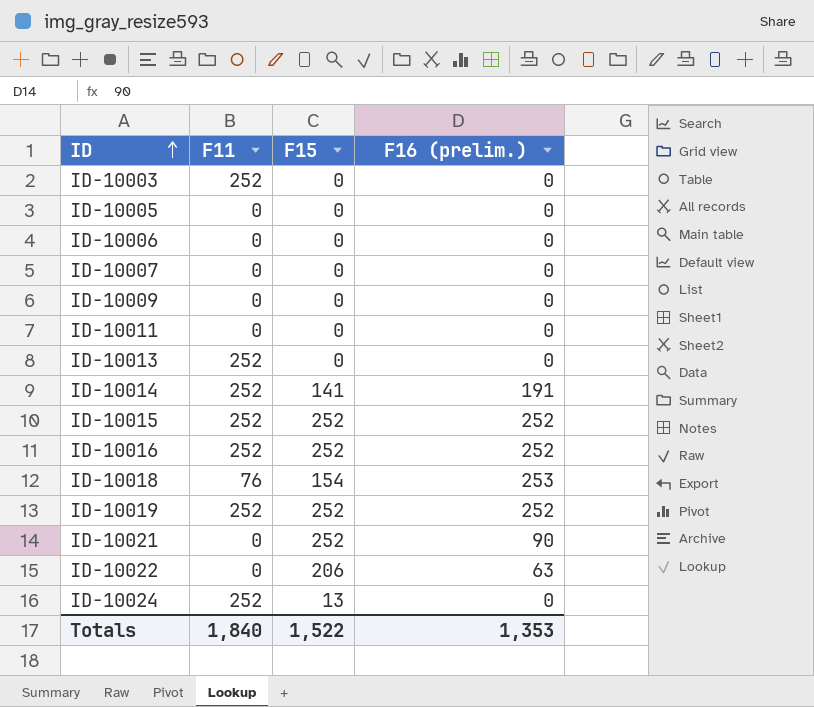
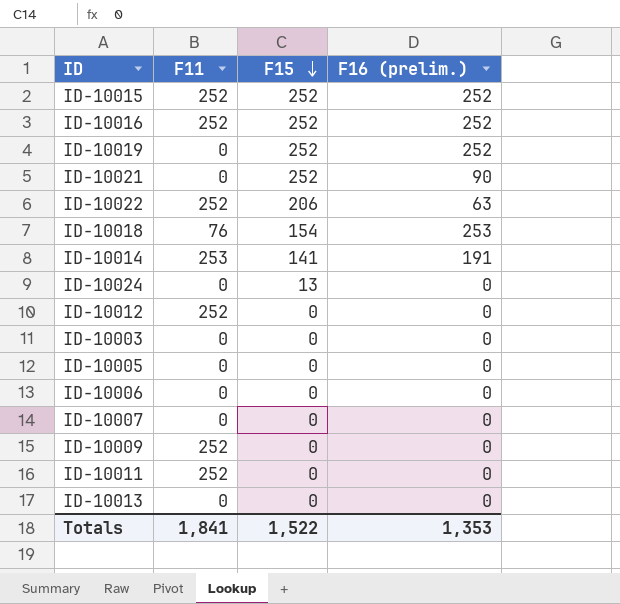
row order: ID ascending -> F15 descending
ID-10019 | F11: 252 -> 0
ID-10022 | F11: 0 -> 252
ID-10014 | F11: 252 -> 253
ID-10024 | F11: 252 -> 0
row ID-10012: none -> 252 | 0 | 0
ID-10003 | F11: 252 -> 0
ID-10009 | F11: 0 -> 252
ID-10011 | F11: 0 -> 252
ID-10013 | F11: 252 -> 0
Totals | F11: 1,840 -> 1,841

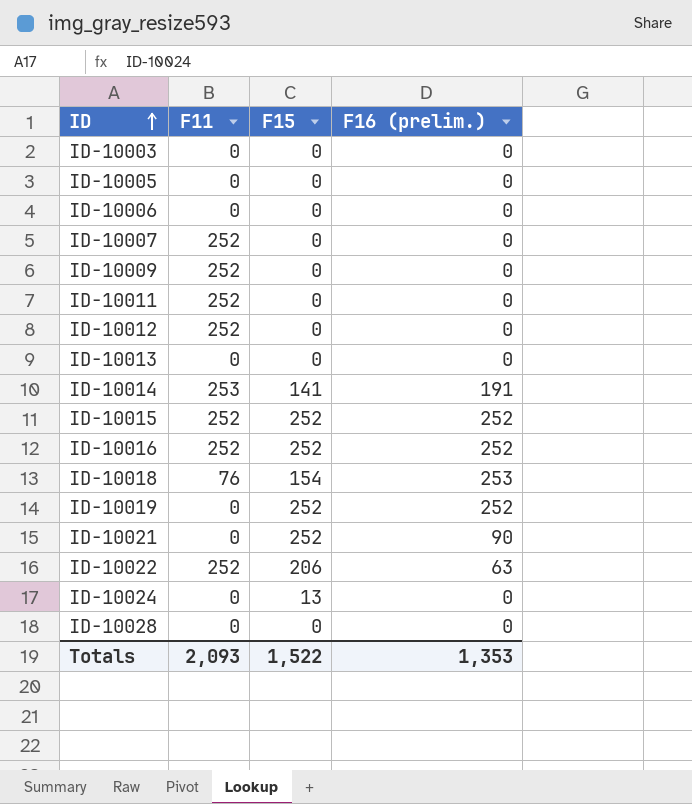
row order: F15 descending -> ID ascending
ID-10007 | F11: 0 -> 252
row ID-10028: none -> 0 | 0 | 0
Totals | F11: 1,841 -> 2,093

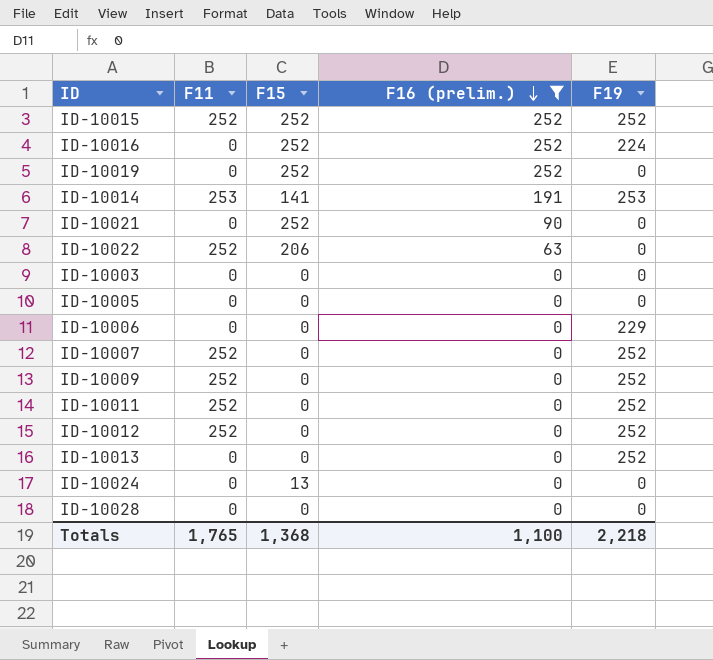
filter: none -> F16 (prelim.) != 253
row order: ID ascending -> F16 (prelim.) descending
column F19 | position: none -> 5
ID-10016 | F11: 252 -> 0
Totals | F11: 2,093 -> 1,765
Totals | F15: 1,522 -> 1,368
Totals | F16 (prelim.): 1,353 -> 1,100

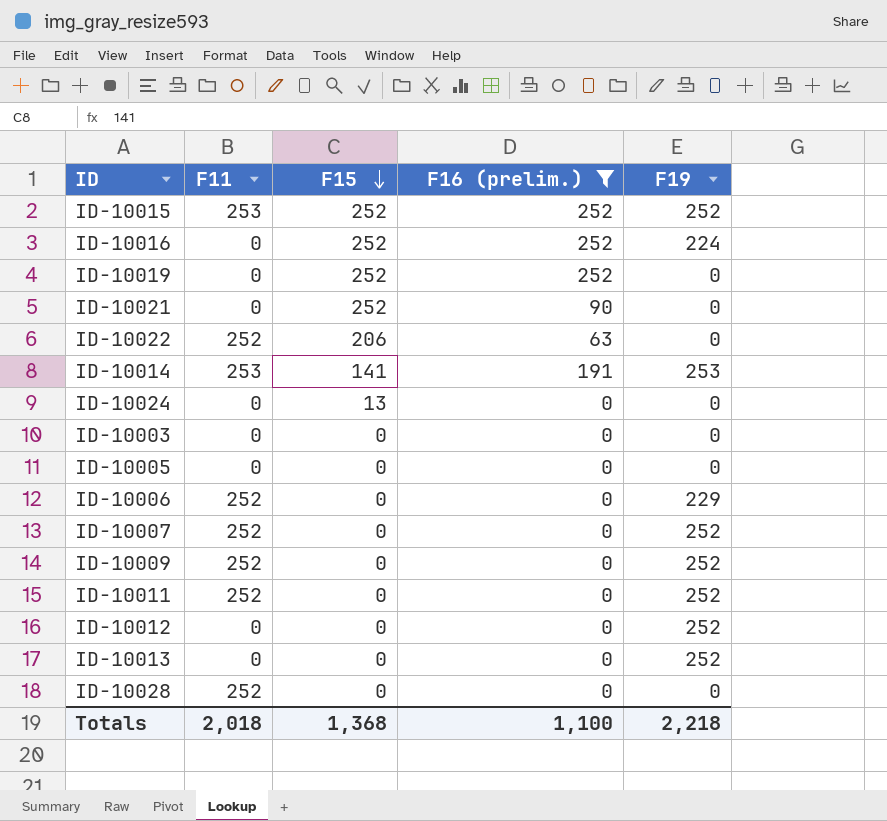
row order: F16 (prelim.) descending -> F15 descending
ID-10015 | F11: 252 -> 253
ID-10006 | F11: 0 -> 252
ID-10012 | F11: 252 -> 0
ID-10028 | F11: 0 -> 252
Totals | F11: 1,765 -> 2,018

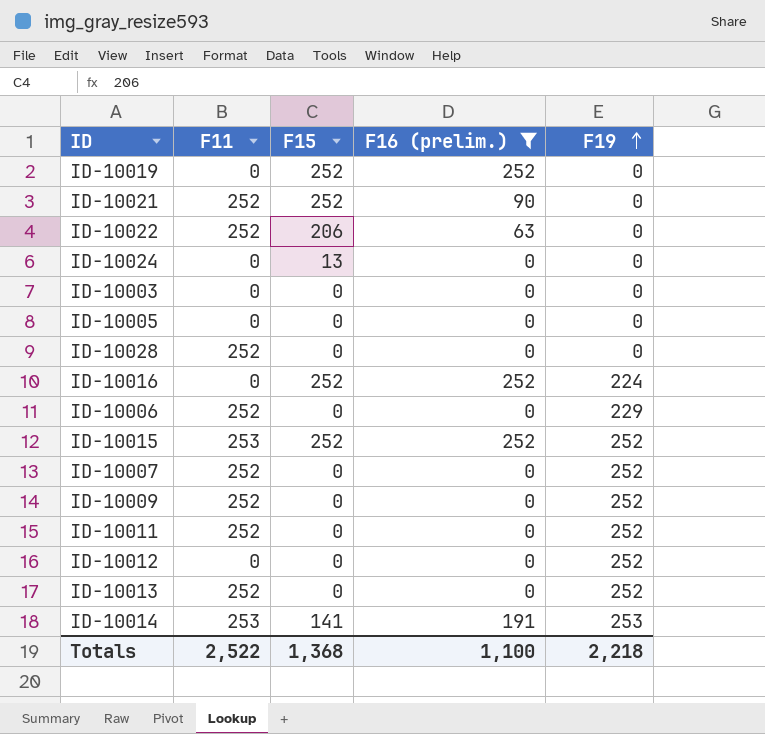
row order: F15 descending -> F19 ascending
ID-10021 | F11: 0 -> 252
ID-10013 | F11: 0 -> 252
Totals | F11: 2,018 -> 2,522

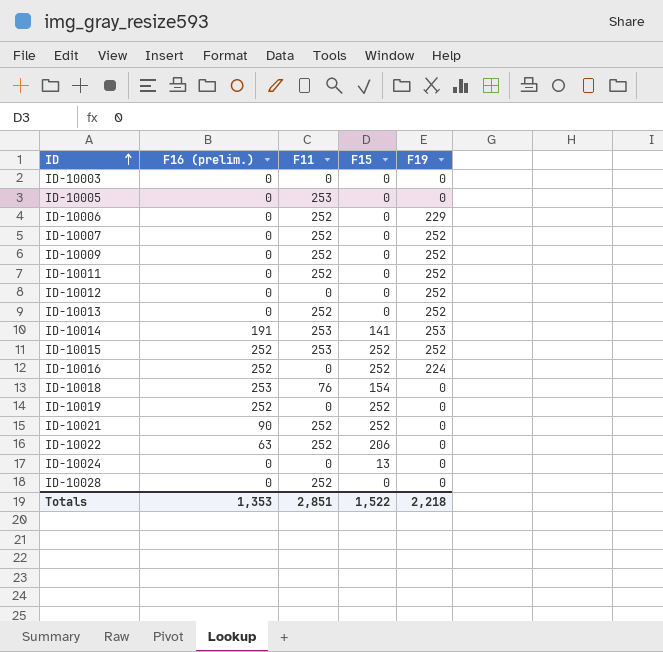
filter: F16 (prelim.) != 253 -> none
row order: F19 ascending -> ID ascending
column F16 (prelim.) | position: 4 -> 2
ID-10005 | F11: 0 -> 253
Totals | F16 (prelim.): 1,100 -> 1,353
Totals | F11: 2,522 -> 2,851
Totals | F15: 1,368 -> 1,522

